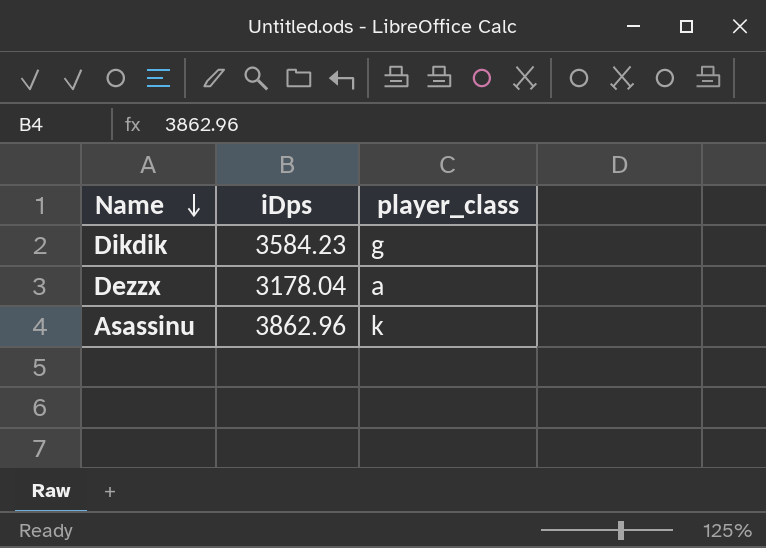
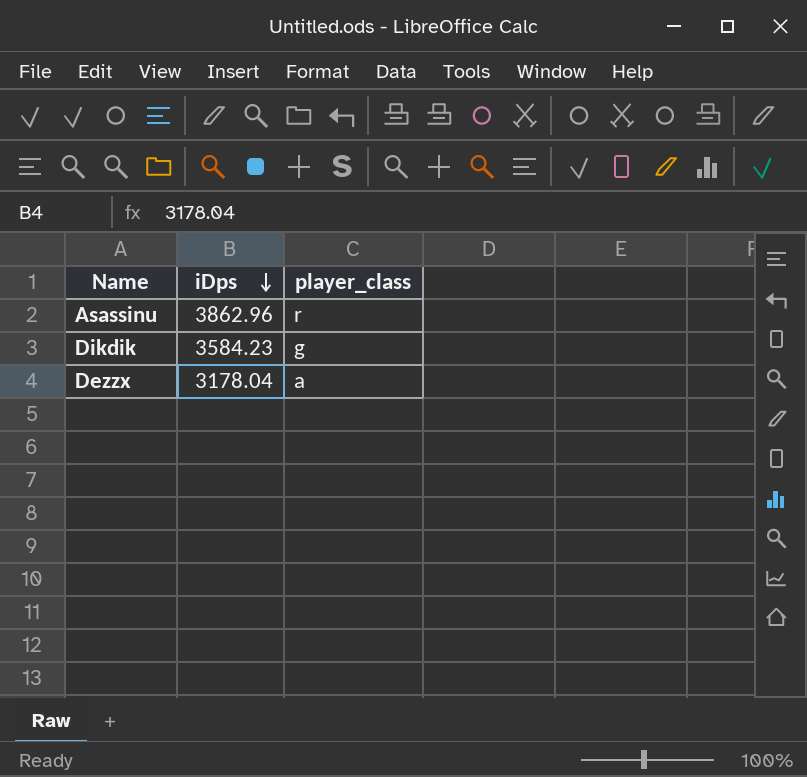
row order: Name descending -> iDps descending
Asassinu | player_class: k -> r

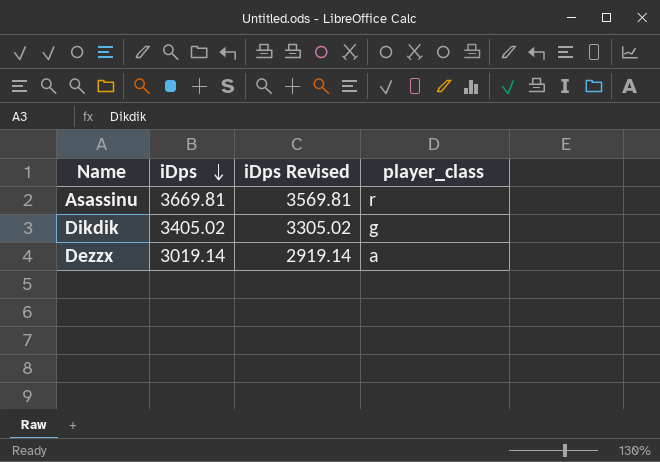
column iDps Revised | formula: none -> [iDps] - 100
Asassinu | iDps: 3862.96 -> 3669.81
Dikdik | iDps: 3584.23 -> 3405.02
Dezzx | iDps: 3178.04 -> 3019.14

